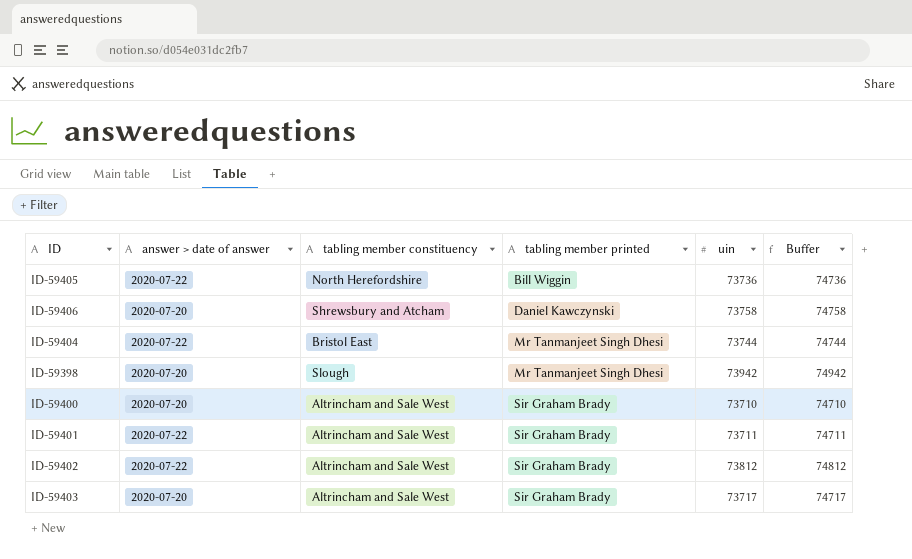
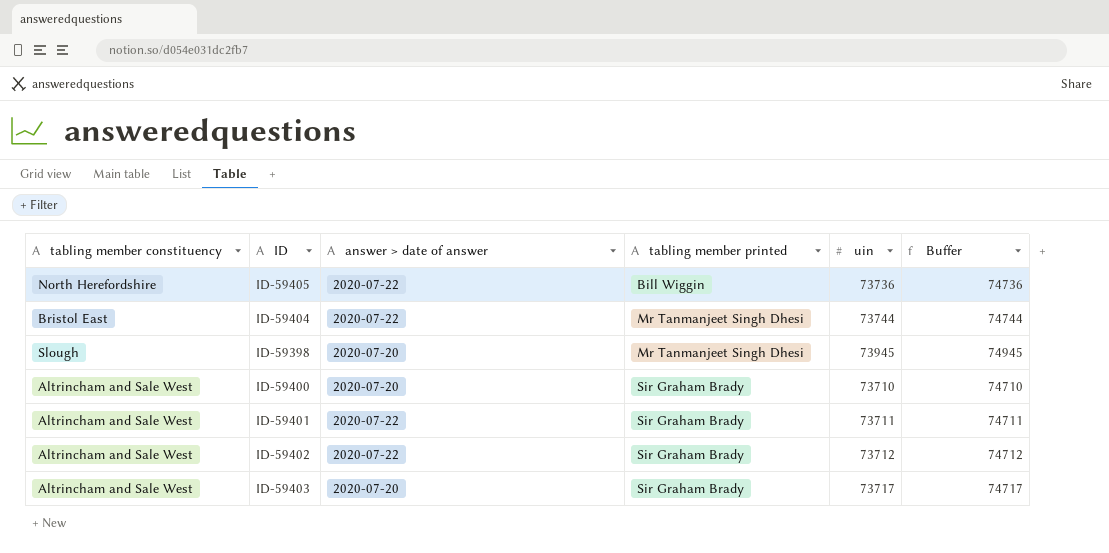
column tabling member constituency | position: 3 -> 1
row ID-59406: 2020-07-20 | Shrewsbury and Atcham | Daniel Kawczynski | 73758 | 74758 -> none
ID-59398 | uin: 73942 -> 73945
ID-59398 | Buffer: 74942 -> 74945
ID-59402 | uin: 73812 -> 73712
ID-59402 | Buffer: 74812 -> 74712

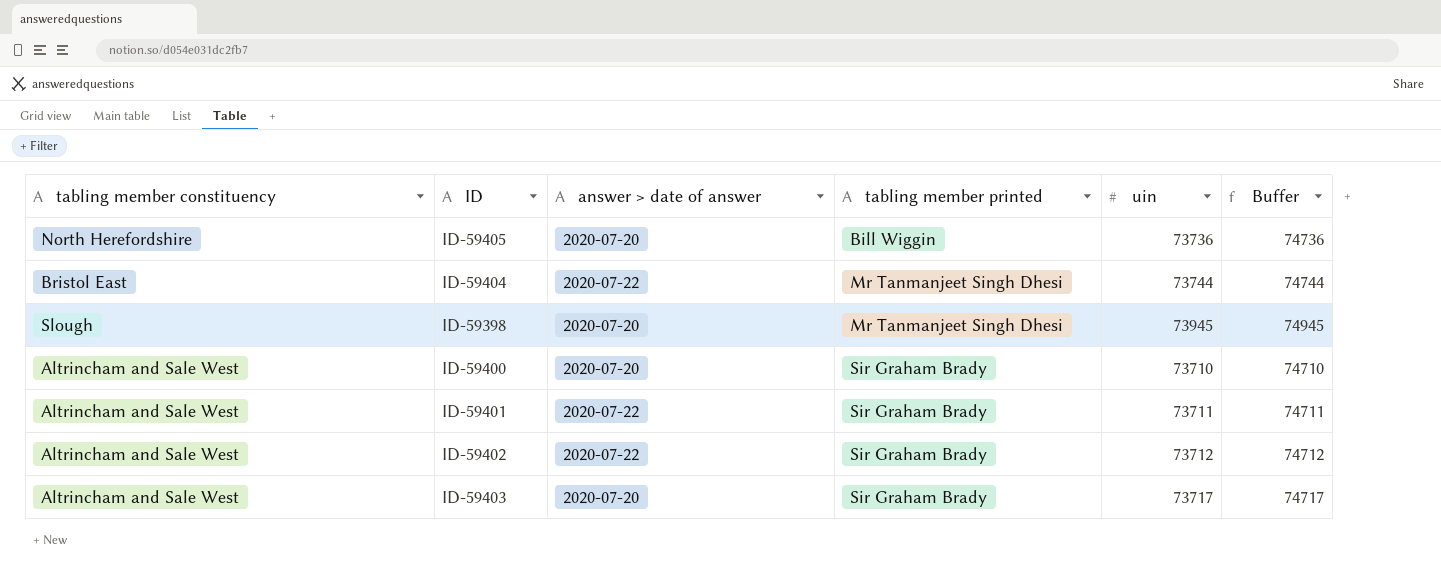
ID-59405 | answer > date of answer: 2020-07-22 -> 2020-07-20

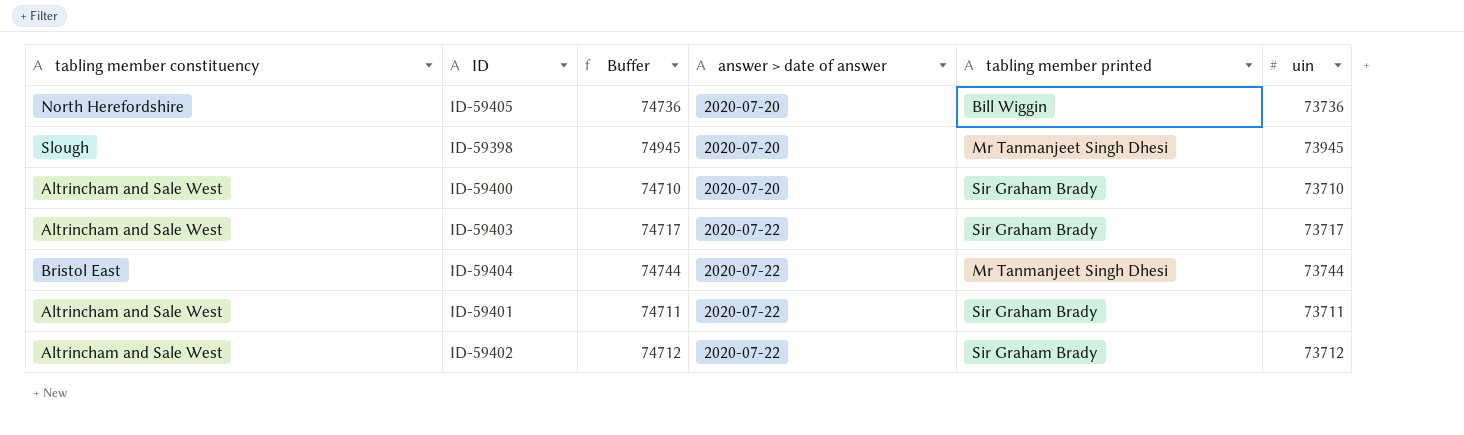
row order: tabling member printed ascending -> answer > date of answer ascending
column Buffer | position: 6 -> 3
ID-59403 | answer > date of answer: 2020-07-20 -> 2020-07-22

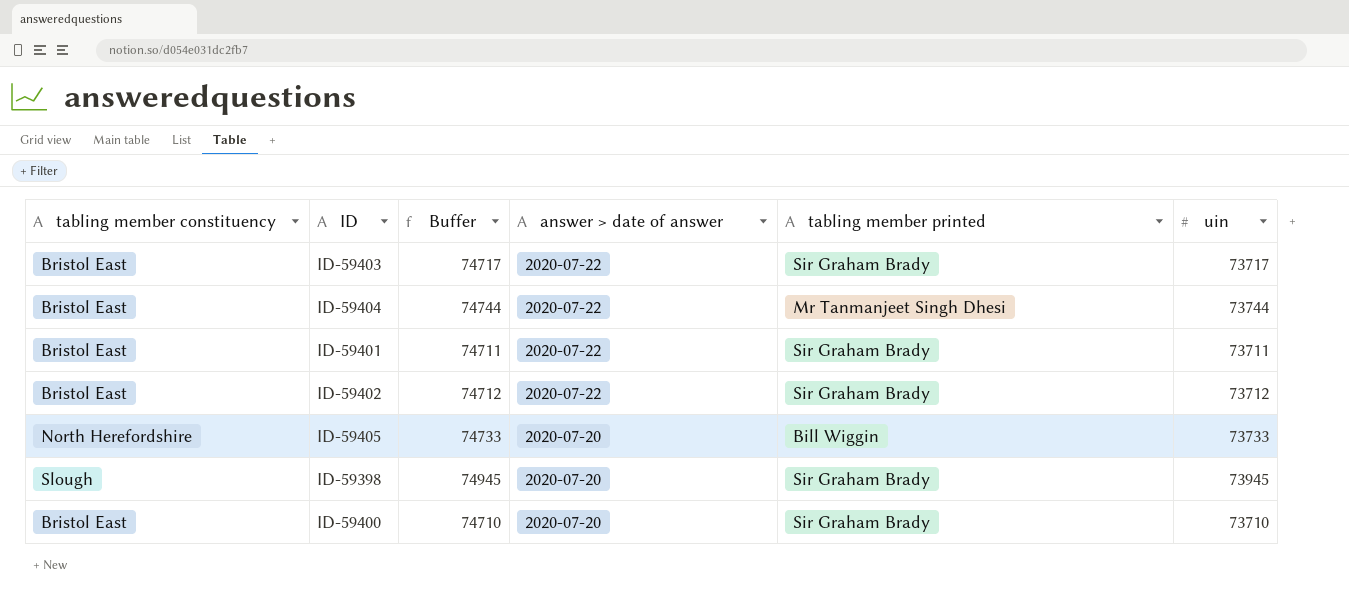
row order: answer > date of answer ascending -> answer > date of answer descending
ID-59403 | tabling member constituency: Altrincham and Sale West -> Bristol East
ID-59401 | tabling member constituency: Altrincham and Sale West -> Bristol East
ID-59402 | tabling member constituency: Altrincham and Sale West -> Bristol East
ID-59405 | Buffer: 74736 -> 74733
ID-59405 | uin: 73736 -> 73733
ID-59398 | tabling member printed: Mr Tanmanjeet Singh Dhesi -> Sir Graham Brady
ID-59400 | tabling member constituency: Altrincham and Sale West -> Bristol East

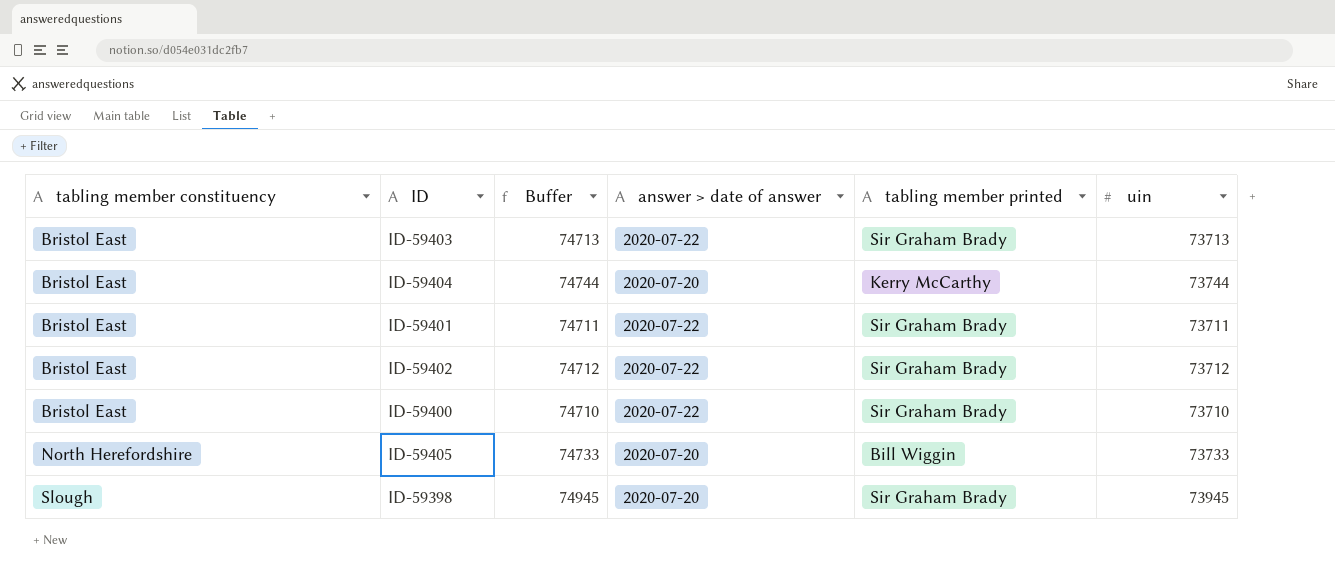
row order: answer > date of answer descending -> tabling member constituency ascending
ID-59403 | Buffer: 74717 -> 74713
ID-59403 | uin: 73717 -> 73713
ID-59404 | answer > date of answer: 2020-07-22 -> 2020-07-20
ID-59404 | tabling member printed: Mr Tanmanjeet Singh Dhesi -> Kerry McCarthy
ID-59400 | answer > date of answer: 2020-07-20 -> 2020-07-22

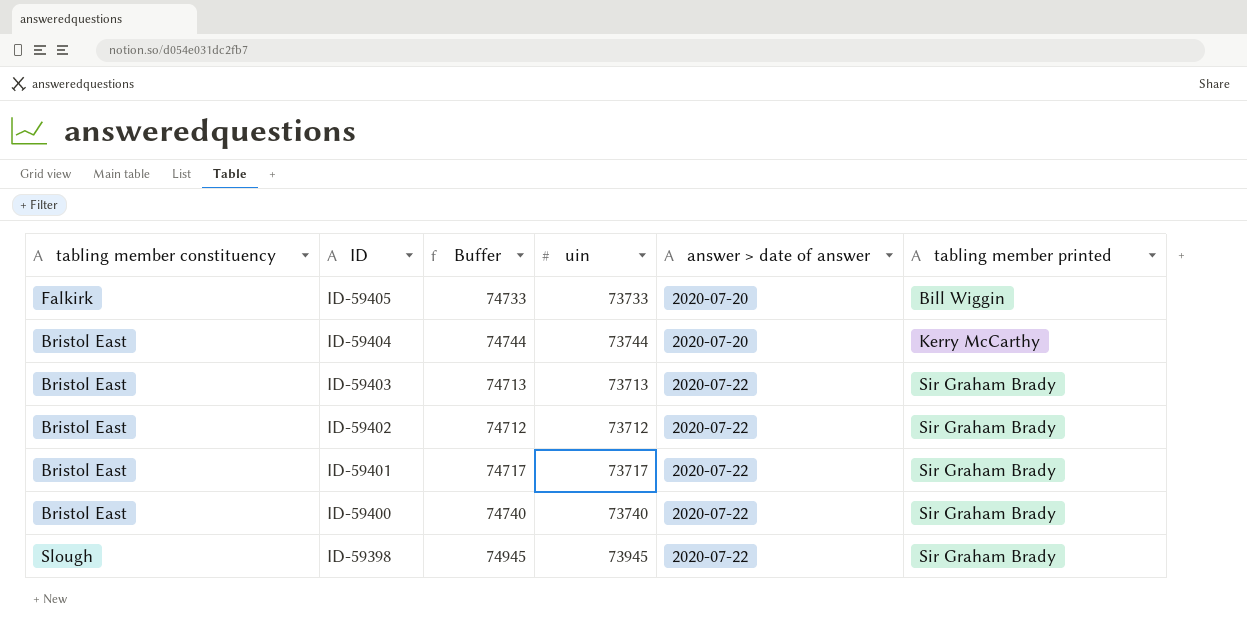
row order: tabling member constituency ascending -> ID descending
column uin | position: 6 -> 4
ID-59405 | tabling member constituency: North Herefordshire -> Falkirk
ID-59401 | Buffer: 74711 -> 74717
ID-59401 | uin: 73711 -> 73717
ID-59400 | Buffer: 74710 -> 74740
ID-59400 | uin: 73710 -> 73740
ID-59398 | answer > date of answer: 2020-07-20 -> 2020-07-22

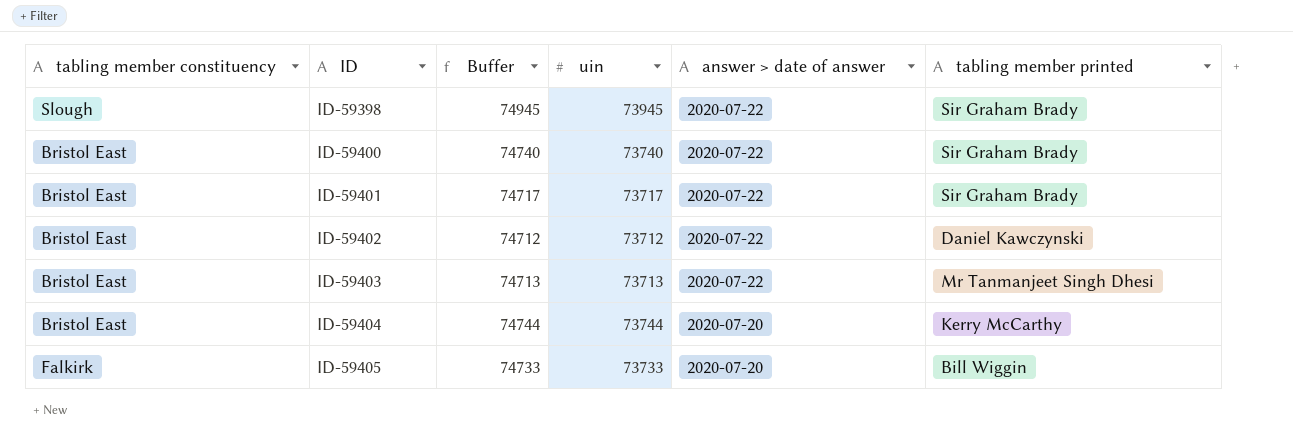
row order: ID descending -> ID ascending
ID-59402 | tabling member printed: Sir Graham Brady -> Daniel Kawczynski
ID-59403 | tabling member printed: Sir Graham Brady -> Mr Tanmanjeet Singh Dhesi

